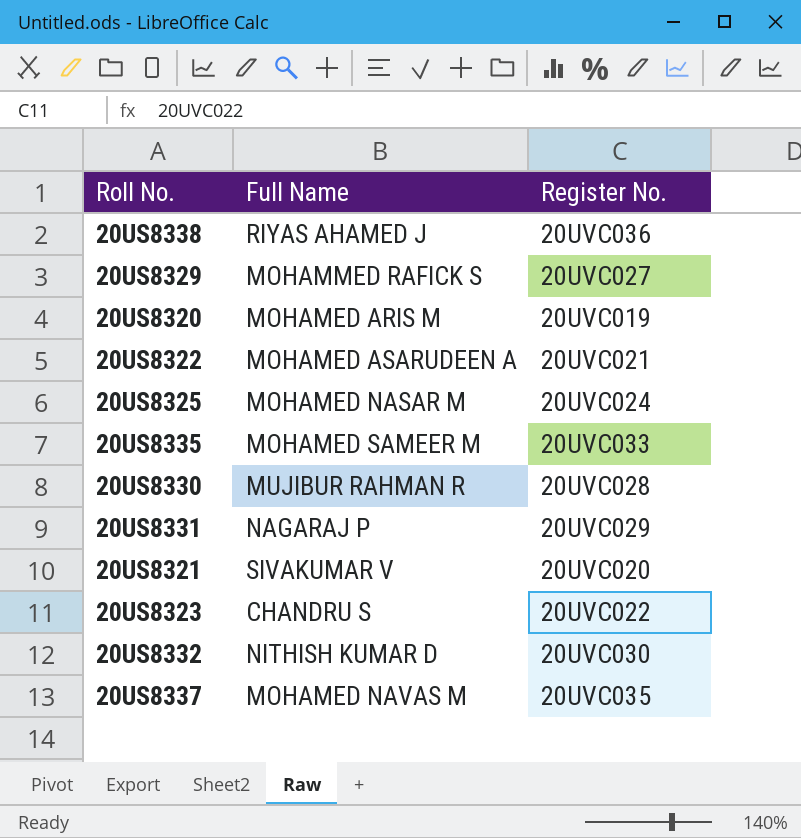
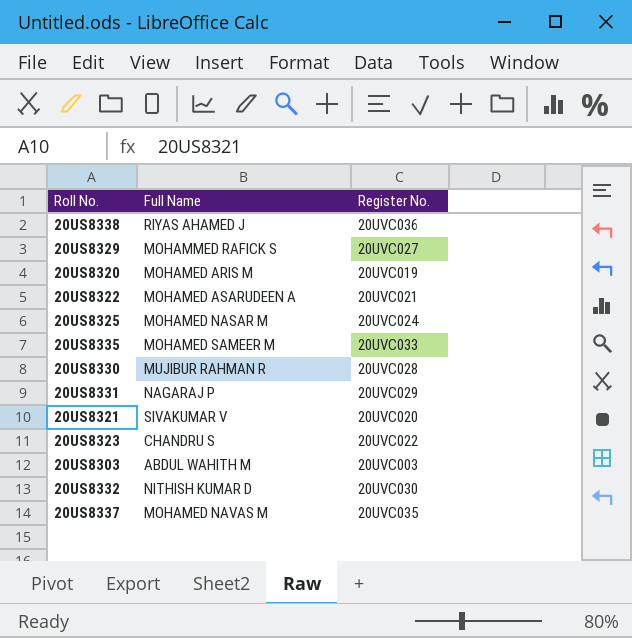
row 20US8303: none -> ABDUL WAHITH M | 20UVC003

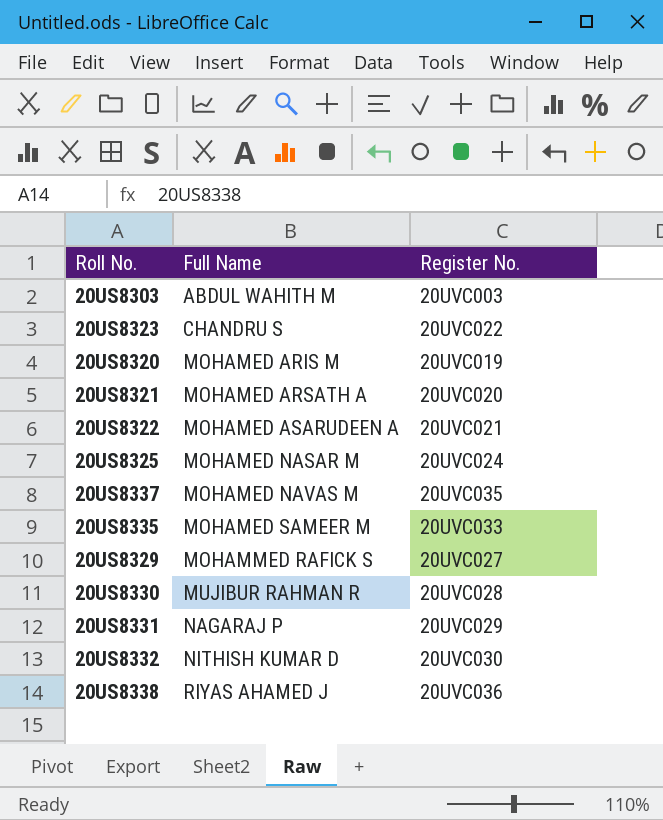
row order: none -> Full Name ascending
20US8321 | Full Name: SIVAKUMAR V -> MOHAMED ARSATH A

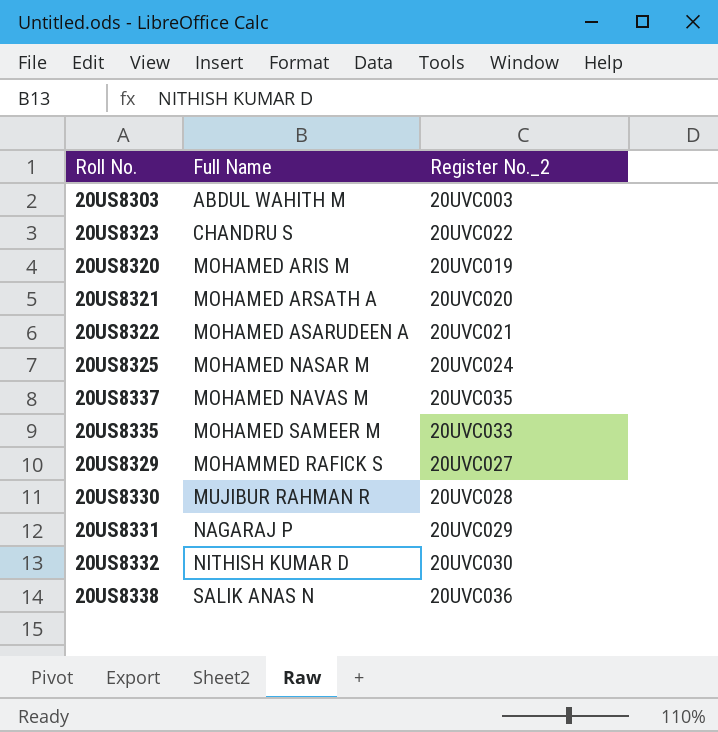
column name: Register No. -> Register No._2
20US8338 | Full Name: RIYAS AHAMED J -> SALIK ANAS N

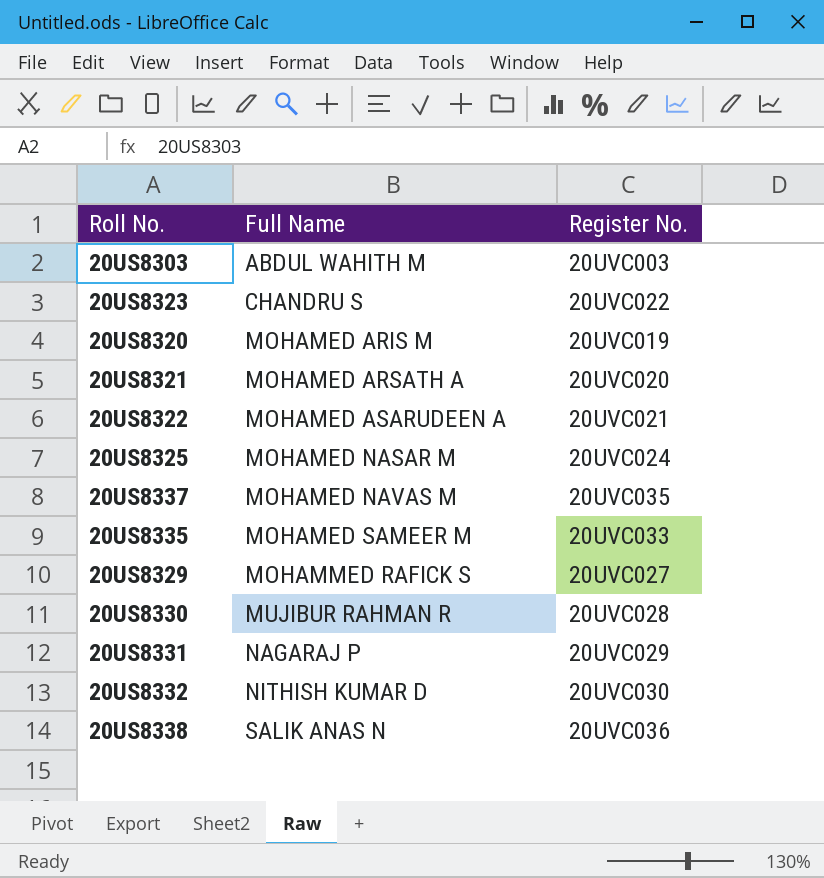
column name: Register No._2 -> Register No.

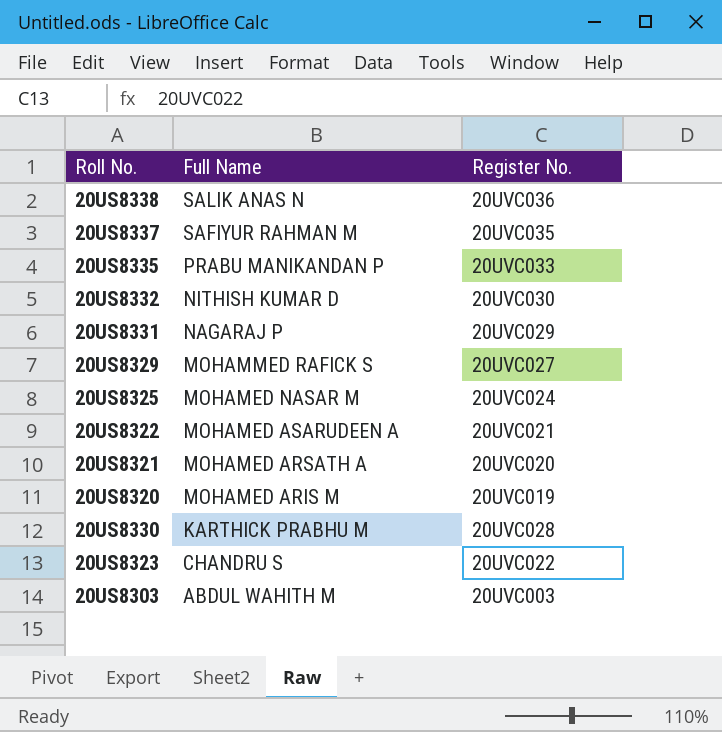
row order: Full Name ascending -> Full Name descending
20US8337 | Full Name: MOHAMED NAVAS M -> SAFIYUR RAHMAN M
20US8335 | Full Name: MOHAMED SAMEER M -> PRABU MANIKANDAN P
20US8330 | Full Name: MUJIBUR RAHMAN R -> KARTHICK PRABHU M

